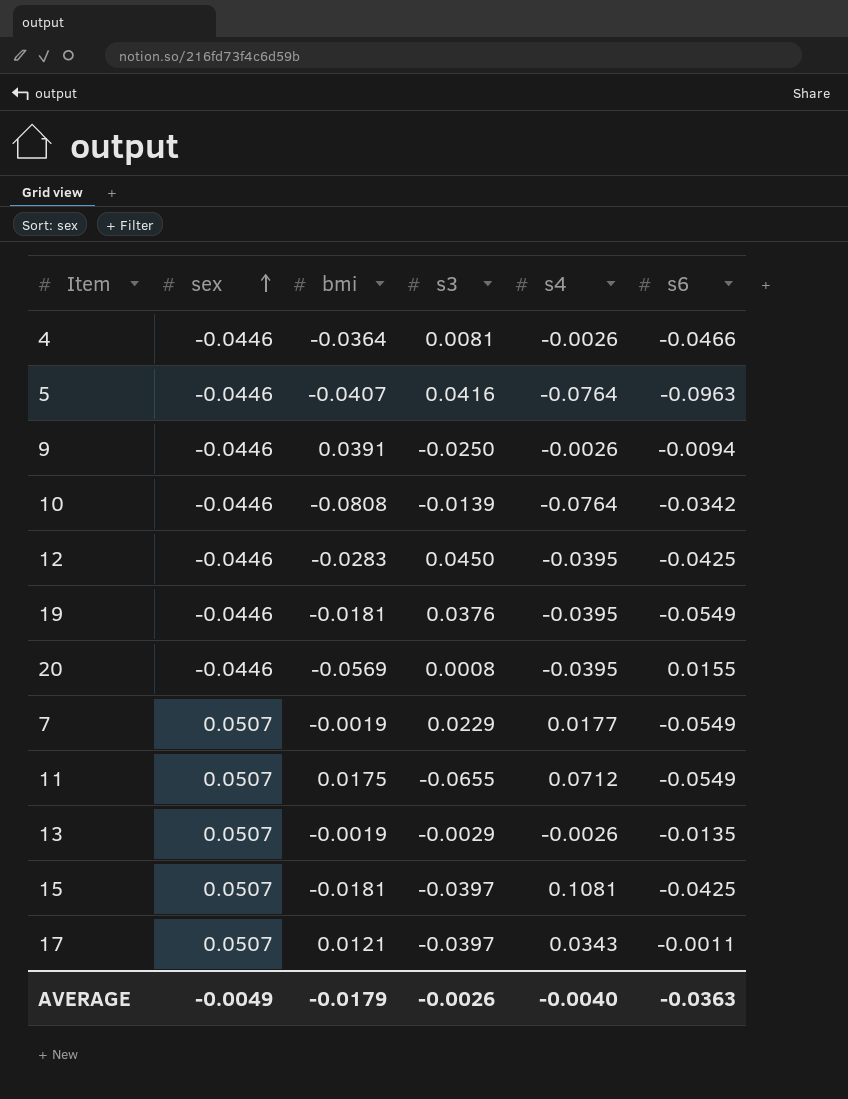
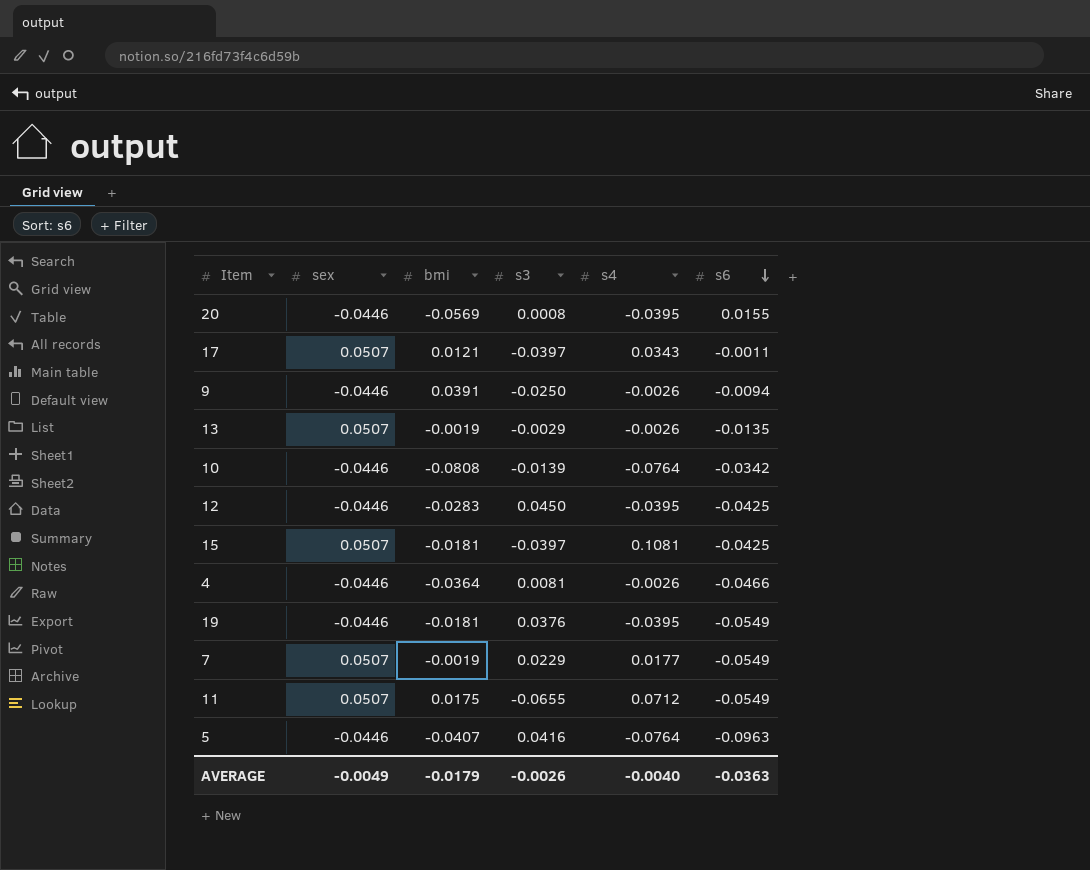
row order: sex ascending -> s6 descending

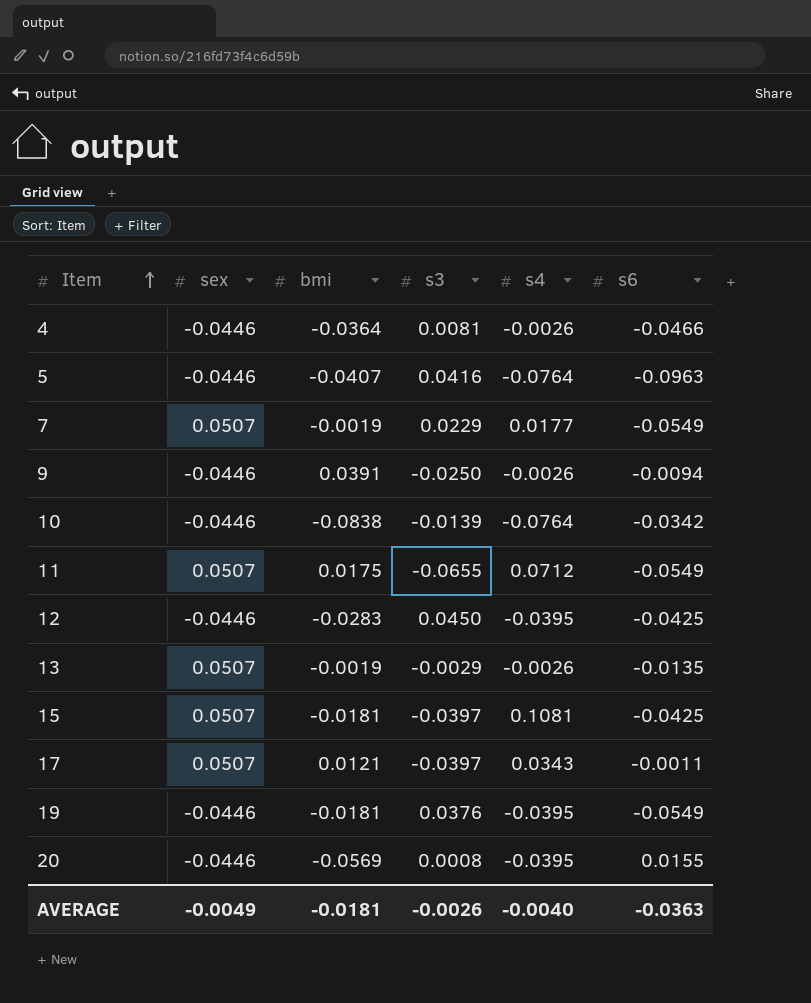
row order: s6 descending -> Item ascending
10 | bmi: -0.0808 -> -0.0838
AVERAGE | bmi: -0.0179 -> -0.0181

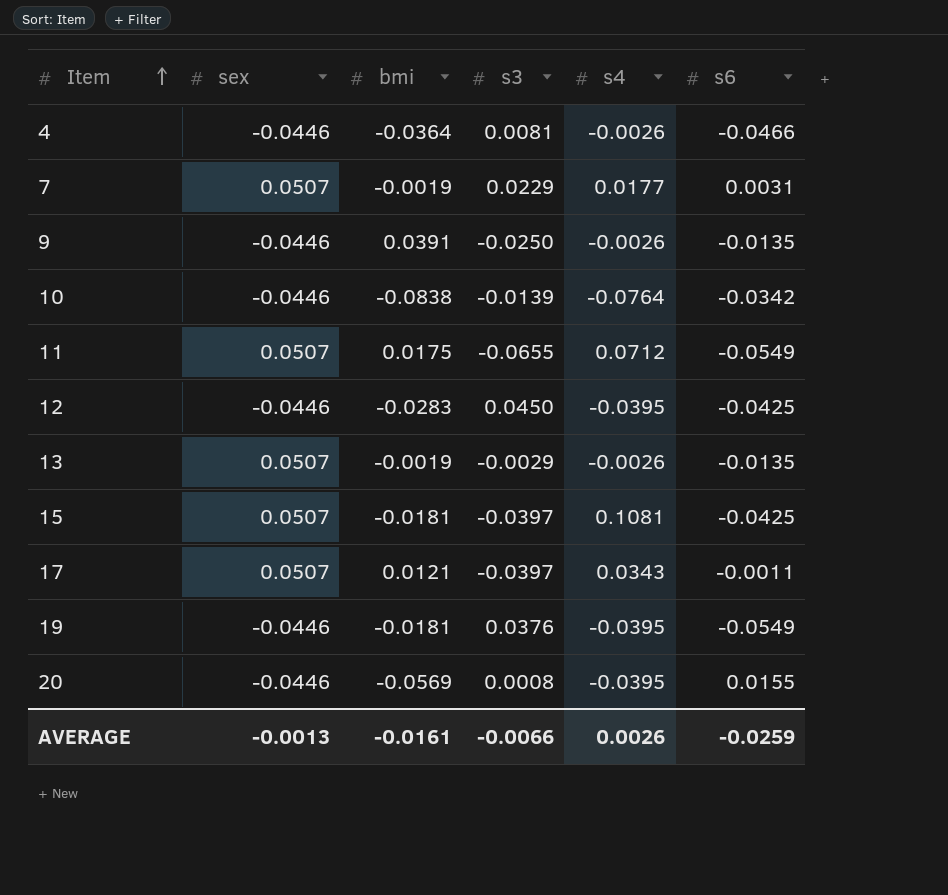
row 5: -0.0446 | -0.0407 | 0.0416 | -0.0764 | -0.0963 -> none
7 | s6: -0.0549 -> 0.0031
9 | s6: -0.0094 -> -0.0135
AVERAGE | sex: -0.0049 -> -0.0013
AVERAGE | bmi: -0.0181 -> -0.0161
AVERAGE | s3: -0.0026 -> -0.0066
AVERAGE | s4: -0.0040 -> 0.0026
AVERAGE | s6: -0.0363 -> -0.0259

